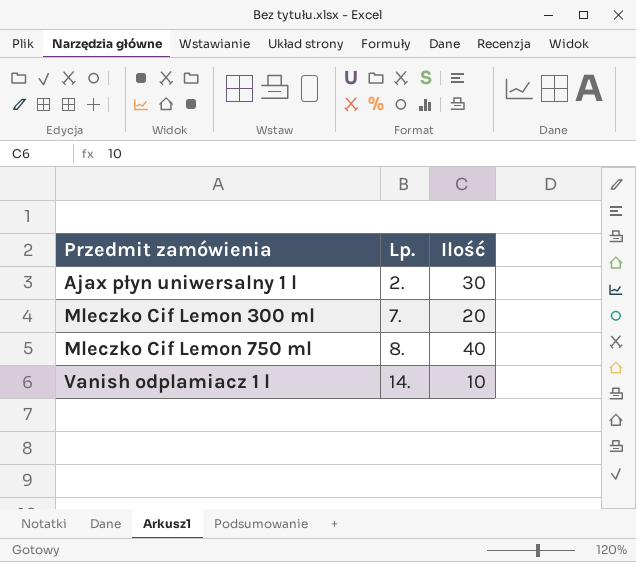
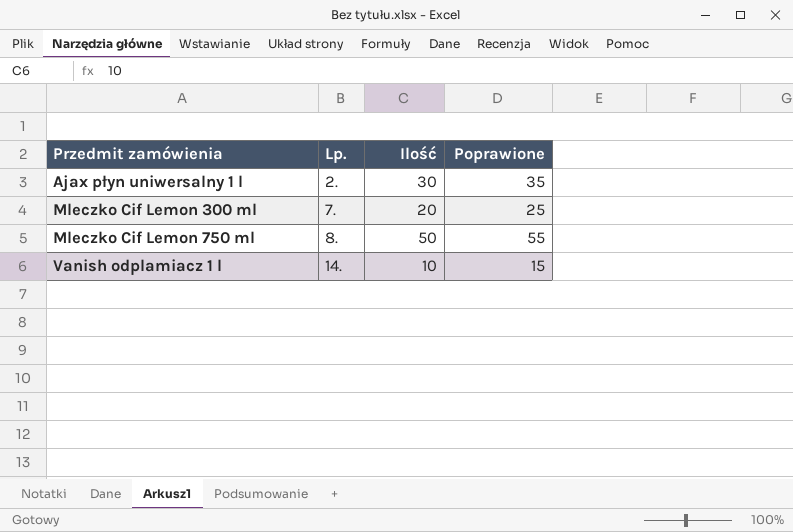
column Poprawione | formula: none -> [Ilość] + 5
Mleczko Cif Lemon 750 ml | Ilość: 40 -> 50

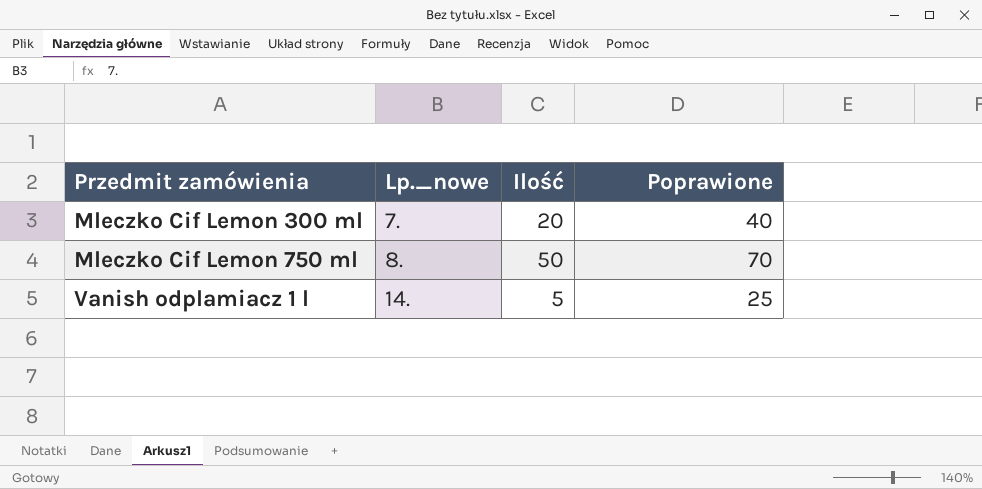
column name: Lp. -> Lp._nowe
column Poprawione | formula: [Ilość] + 5 -> [Ilość] + 20
row Ajax płyn uniwersalny 1 l: 2. | 30 | 35 -> none
Vanish odplamiacz 1 l | Ilość: 10 -> 5

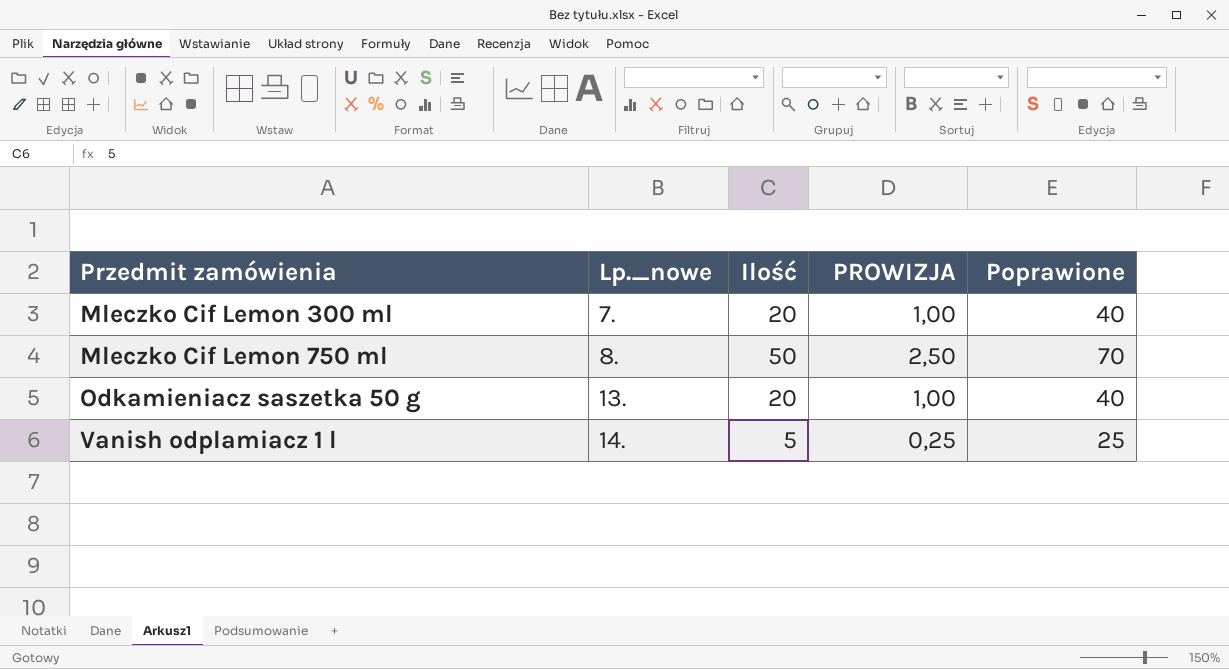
column PROWIZJA | formula: none -> [Ilość] * 0,05
row Odkamieniacz saszetka 50 g: none -> 13. | 20 | 1,00 | 40

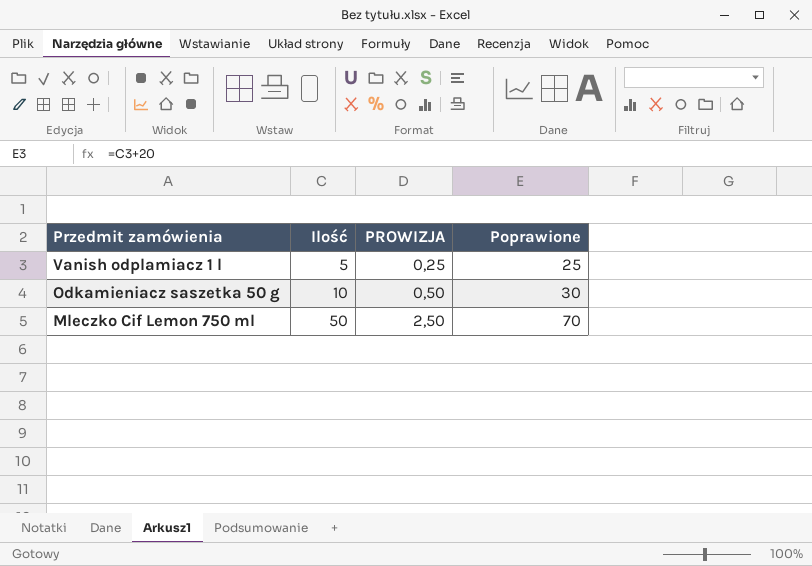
row order: Przedmit zamówienia ascending -> Przedmit zamówienia descending
column Lp._nowe | position: 2 -> none
row Mleczko Cif Lemon 300 ml: 7. | 20 | 1,00 | 40 -> none
Odkamieniacz saszetka 50 g | Ilość: 20 -> 10
Odkamieniacz saszetka 50 g | PROWIZJA: 1,00 -> 0,50
Odkamieniacz saszetka 50 g | Poprawione: 40 -> 30

